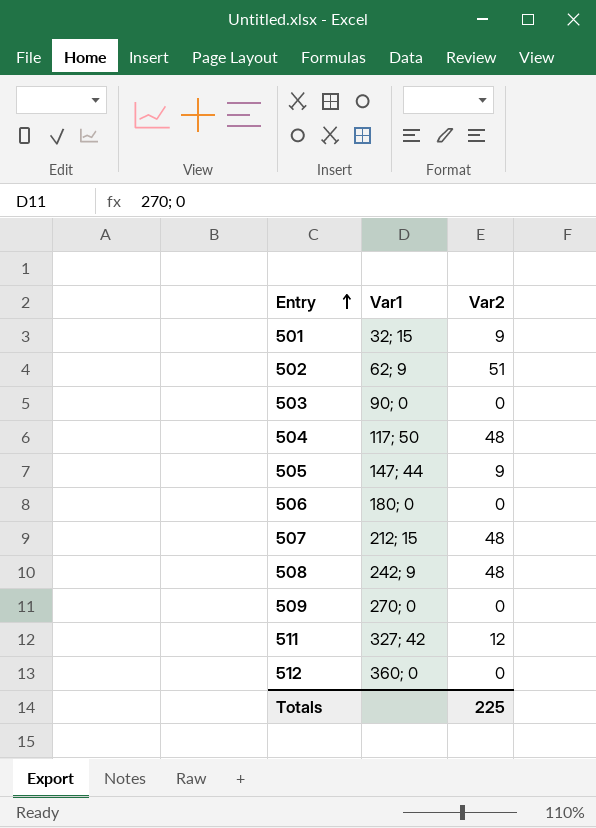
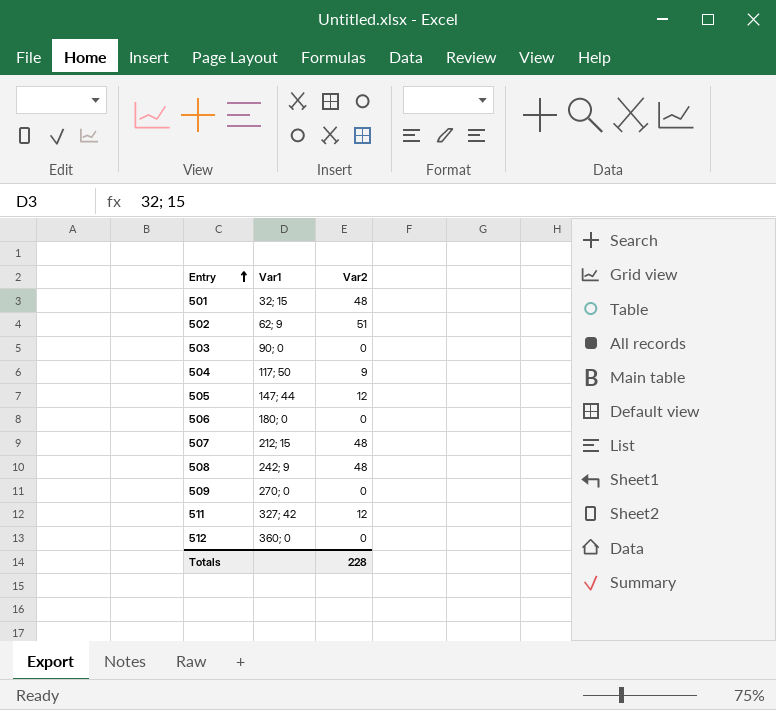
501 | Var2: 9 -> 48
504 | Var2: 48 -> 9
505 | Var2: 9 -> 12
Totals | Var2: 225 -> 228

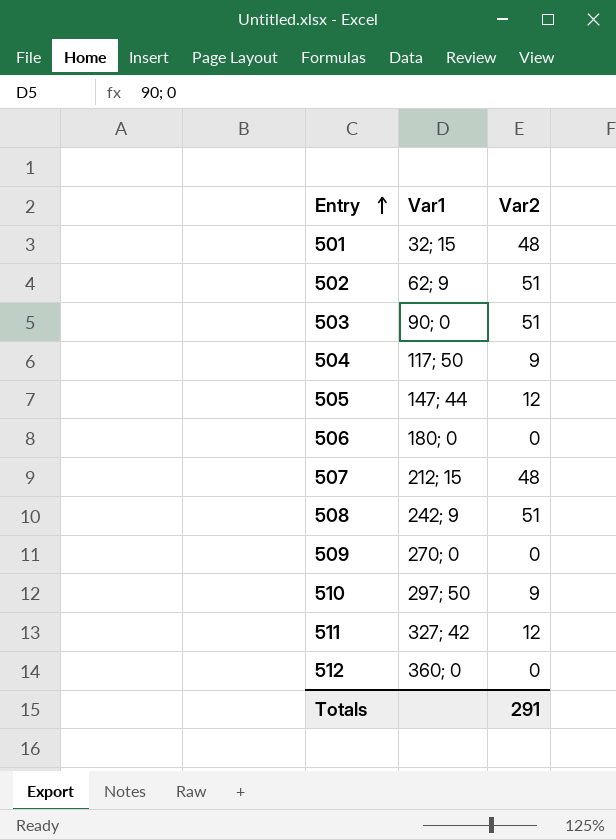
503 | Var2: 0 -> 51
508 | Var2: 48 -> 51
row 510: none -> 297; 50 | 9
Totals | Var2: 228 -> 291

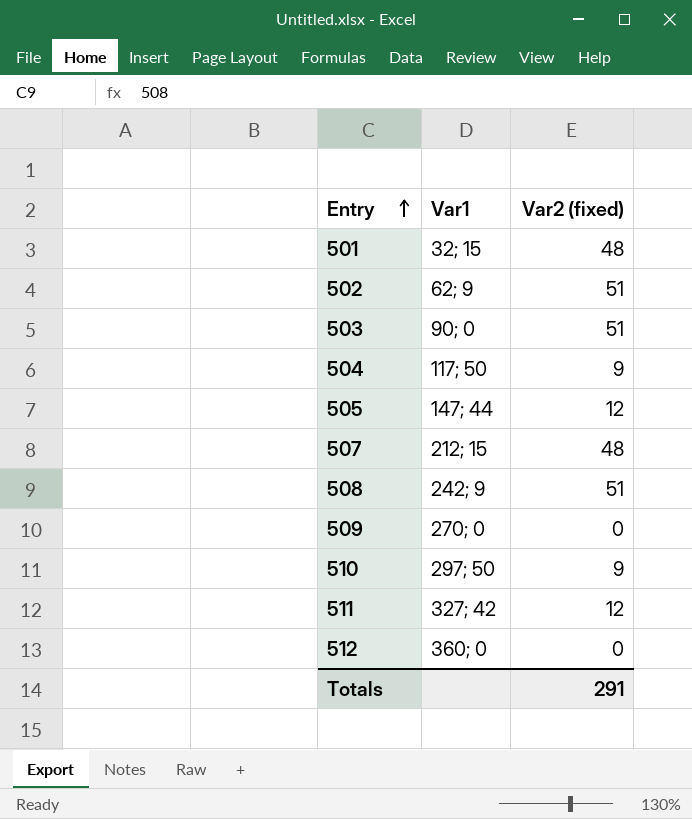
column name: Var2 -> Var2 (fixed)
row 506: 180; 0 | 0 -> none

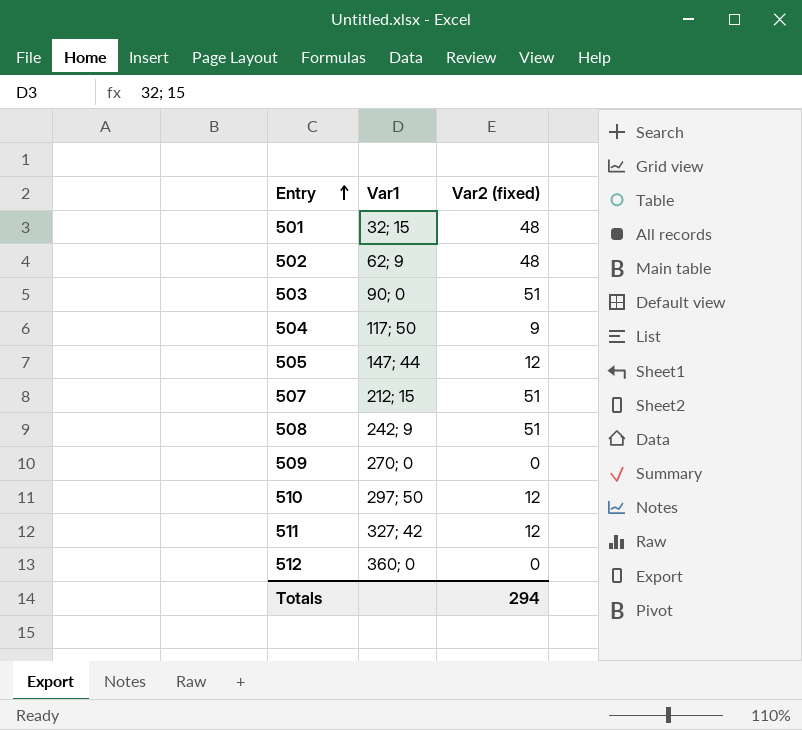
502 | Var2 (fixed): 51 -> 48
507 | Var2 (fixed): 48 -> 51
510 | Var2 (fixed): 9 -> 12
Totals | Var2 (fixed): 291 -> 294

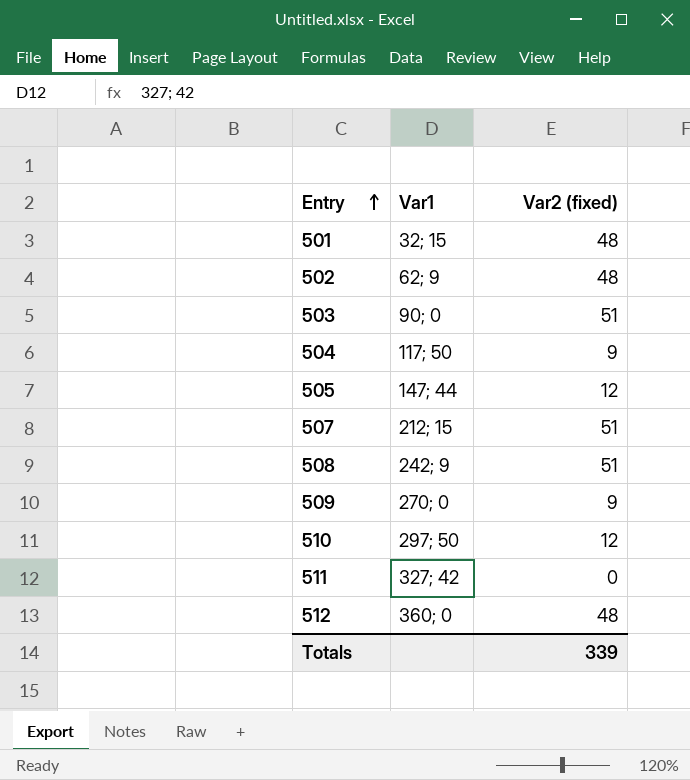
509 | Var2 (fixed): 0 -> 9
511 | Var2 (fixed): 12 -> 0
512 | Var2 (fixed): 0 -> 48
Totals | Var2 (fixed): 294 -> 339

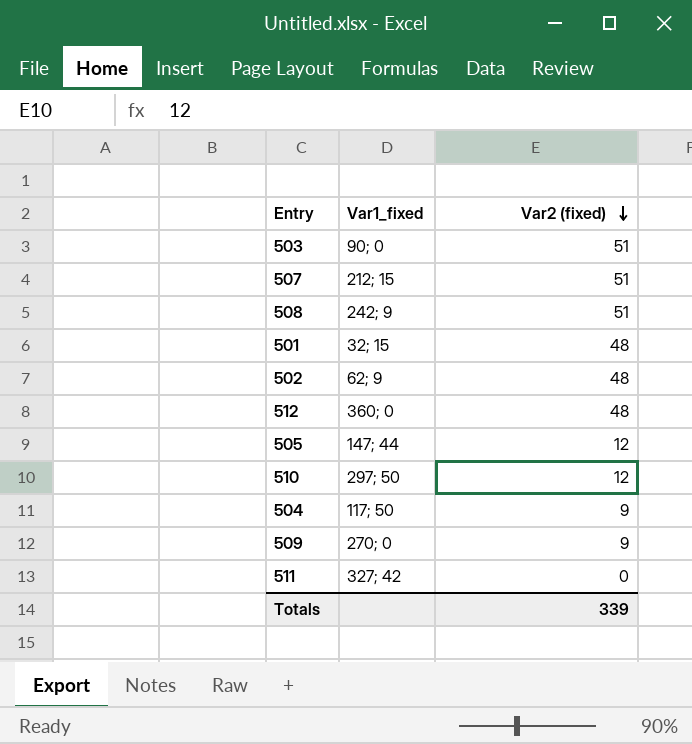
row order: Entry ascending -> Var2 (fixed) descending
column name: Var1 -> Var1_fixed

